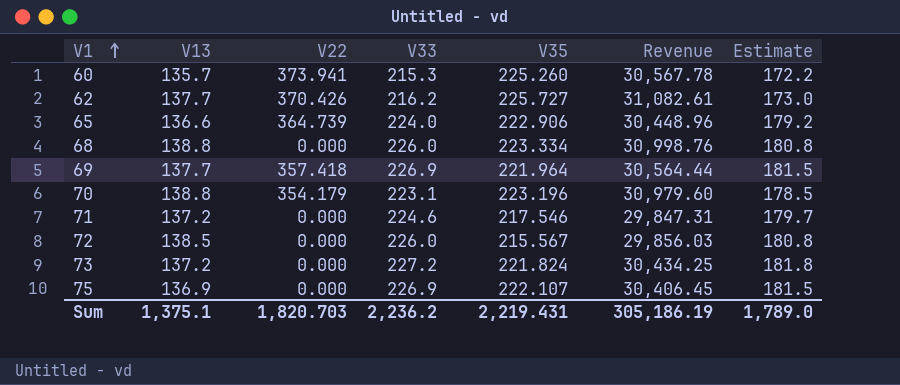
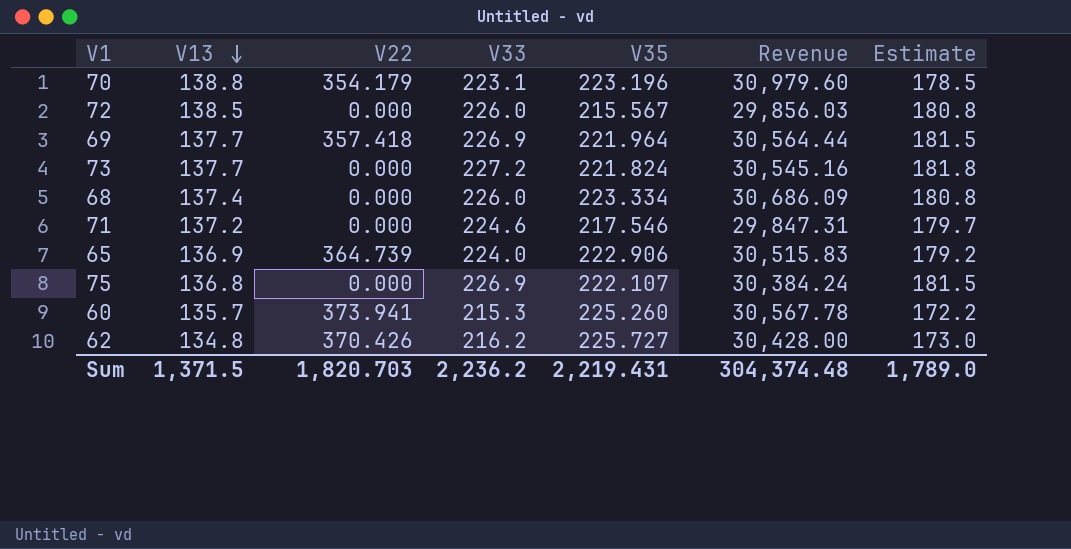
row order: V1 ascending -> V13 descending
73 | V13: 137.2 -> 137.7
73 | Revenue: 30,434.25 -> 30,545.16
68 | V13: 138.8 -> 137.4
68 | Revenue: 30,998.76 -> 30,686.09
65 | V13: 136.6 -> 136.9
65 | Revenue: 30,448.96 -> 30,515.83
75 | V13: 136.9 -> 136.8
75 | Revenue: 30,406.45 -> 30,384.24
62 | V13: 137.7 -> 134.8
62 | Revenue: 31,082.61 -> 30,428.00
Sum | V13: 1,375.1 -> 1,371.5
Sum | Revenue: 305,186.19 -> 304,374.48

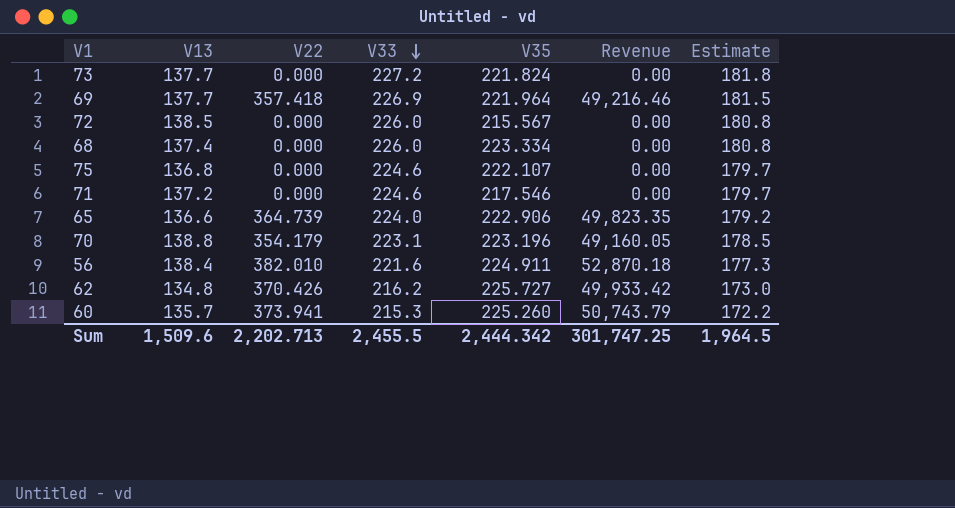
row order: V13 descending -> V33 descending
column Revenue | formula: [V13] * [V35] -> [V13] * [V22]
75 | V33: 226.9 -> 224.6
75 | Estimate: 181.5 -> 179.7
65 | V13: 136.9 -> 136.6
row 56: none -> 138.4 | 382.010 | 221.6 | 224.911 | 52,870.18 | 177.3
Sum | V13: 1,371.5 -> 1,509.6
Sum | V22: 1,820.703 -> 2,202.713
Sum | V33: 2,236.2 -> 2,455.5
Sum | V35: 2,219.431 -> 2,444.342
Sum | Revenue: 304,374.48 -> 301,747.25
Sum | Estimate: 1,789.0 -> 1,964.5

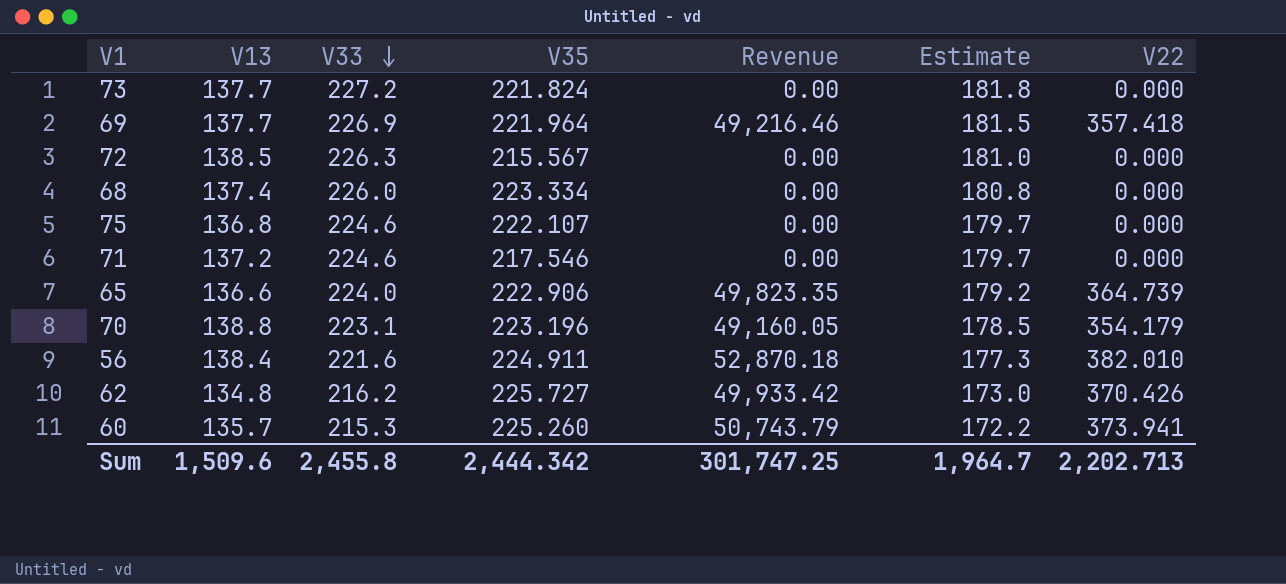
column V22 | position: 3 -> 7
72 | V33: 226.0 -> 226.3
72 | Estimate: 180.8 -> 181.0
Sum | V33: 2,455.5 -> 2,455.8
Sum | Estimate: 1,964.5 -> 1,964.7

